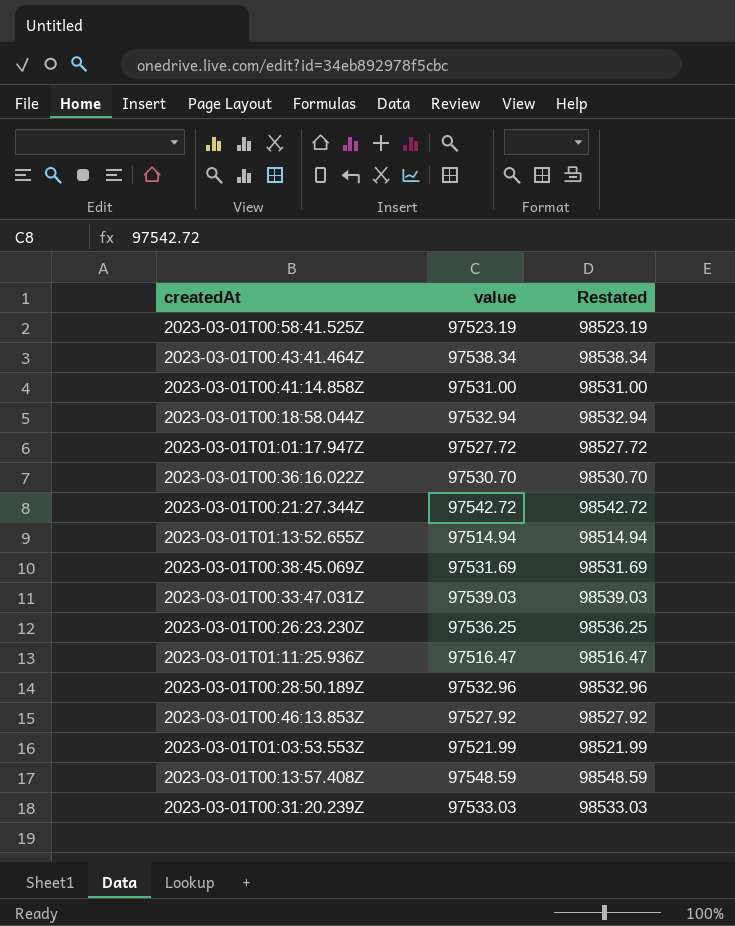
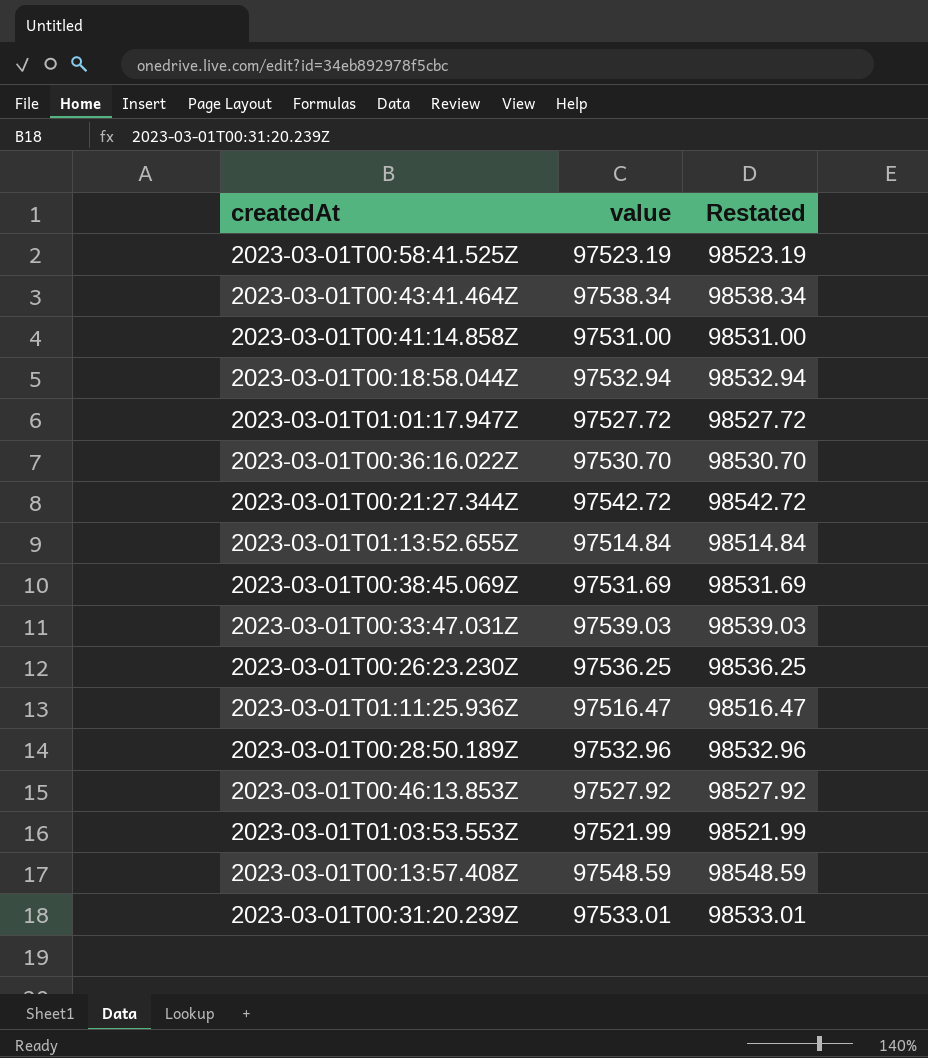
2023-03-01T01:13:52.655Z | value: 97514.94 -> 97514.84
2023-03-01T01:13:52.655Z | Restated: 98514.94 -> 98514.84
2023-03-01T00:31:20.239Z | value: 97533.03 -> 97533.01
2023-03-01T00:31:20.239Z | Restated: 98533.03 -> 98533.01

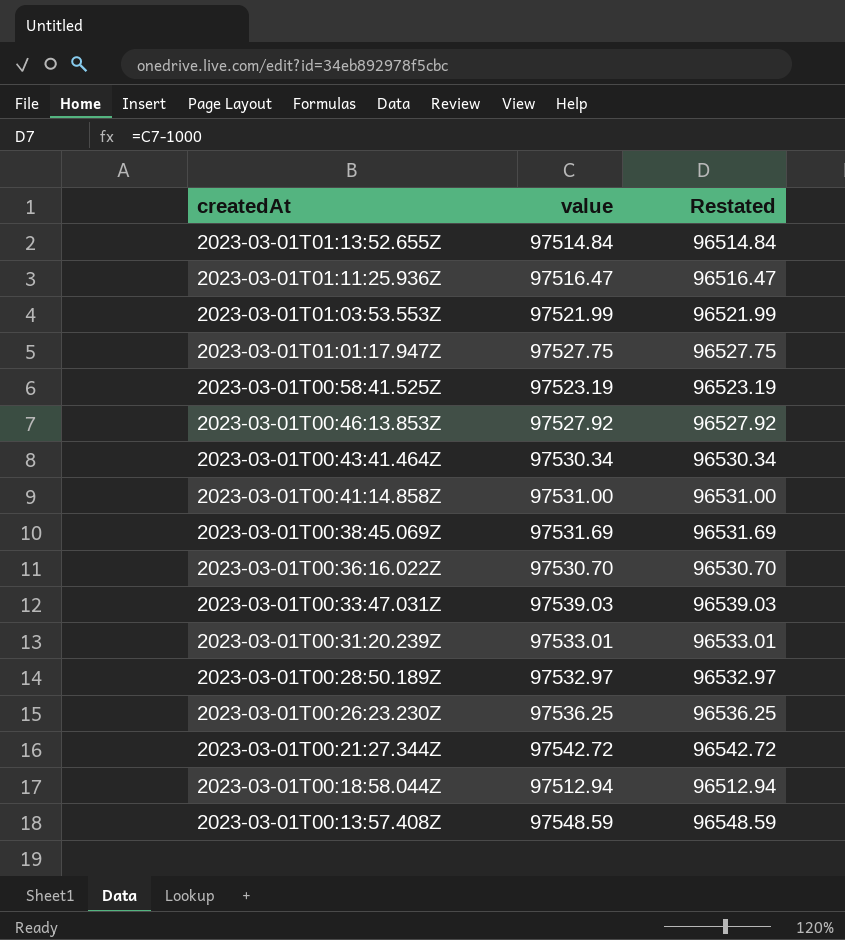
row order: none -> createdAt descending
column Restated | formula: [value] + 1000 -> [value] - 1000
2023-03-01T01:01:17.947Z | value: 97527.72 -> 97527.75
2023-03-01T00:43:41.464Z | value: 97538.34 -> 97530.34
2023-03-01T00:28:50.189Z | value: 97532.96 -> 97532.97
2023-03-01T00:18:58.044Z | value: 97532.94 -> 97512.94

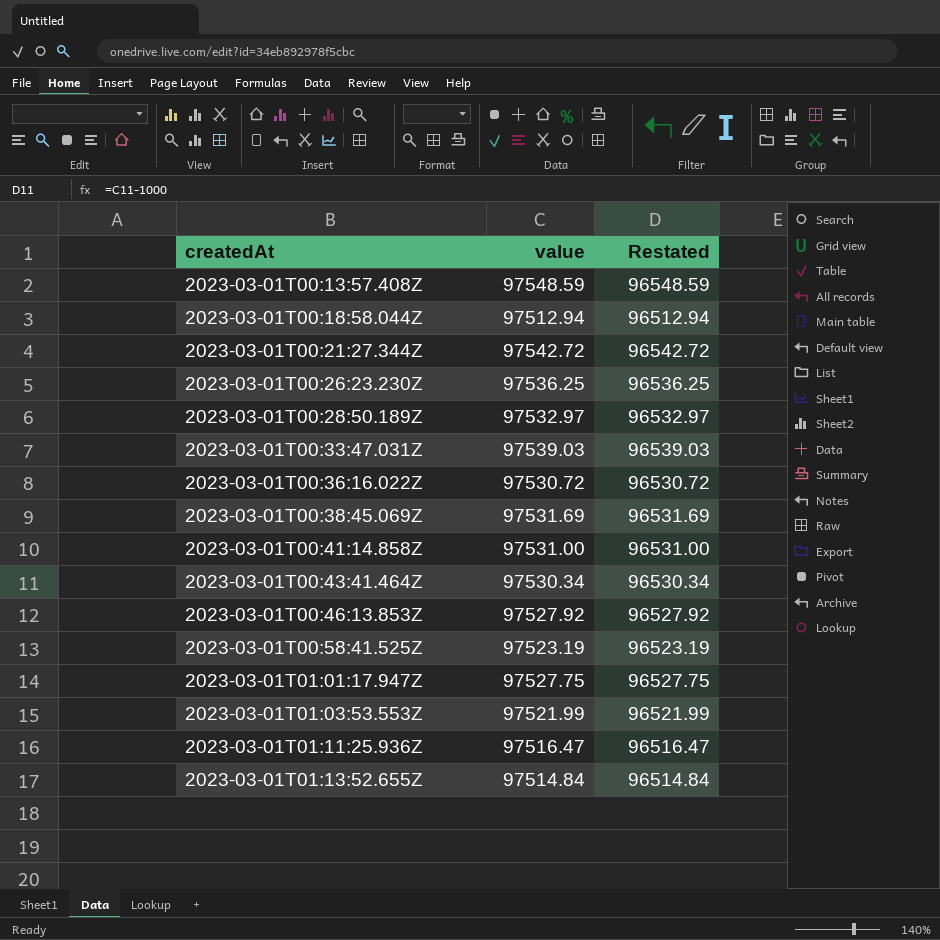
row order: createdAt descending -> createdAt ascending
row 2023-03-01T00:31:20.239Z: 97533.01 | 96533.01 -> none
2023-03-01T00:36:16.022Z | value: 97530.70 -> 97530.72
2023-03-01T00:36:16.022Z | Restated: 96530.70 -> 96530.72

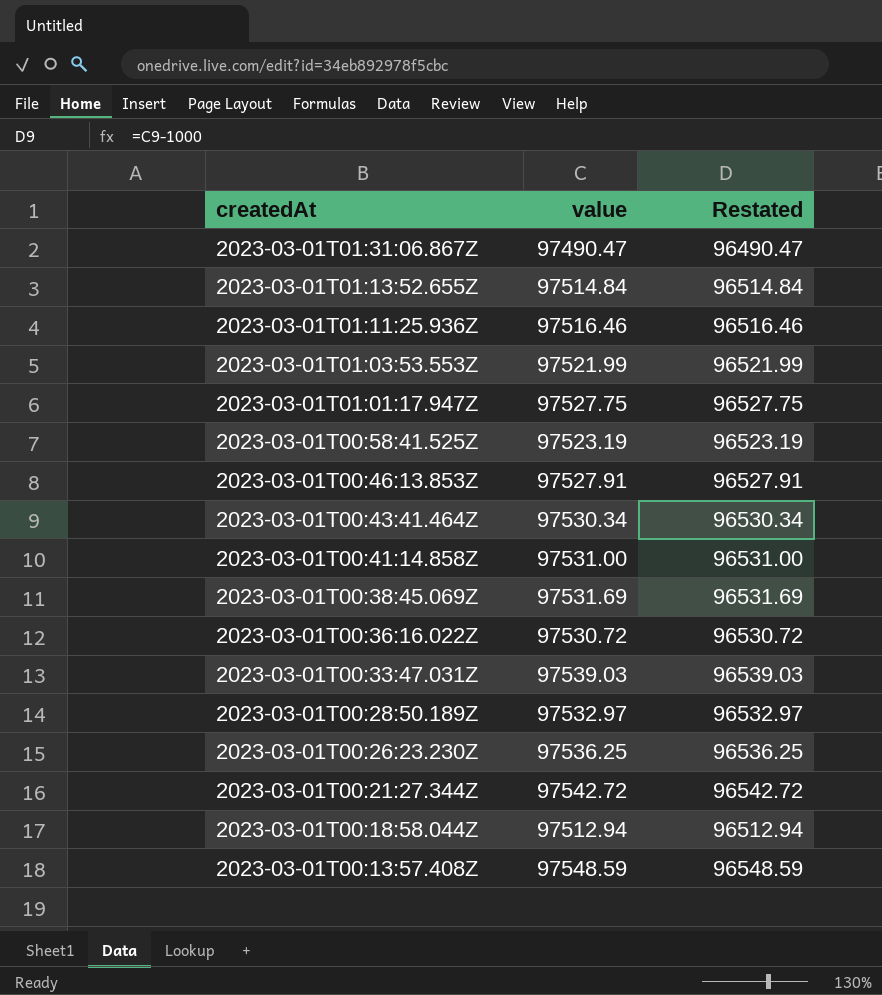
row order: createdAt ascending -> createdAt descending
row 2023-03-01T01:31:06.867Z: none -> 97490.47 | 96490.47
2023-03-01T01:11:25.936Z | value: 97516.47 -> 97516.46
2023-03-01T01:11:25.936Z | Restated: 96516.47 -> 96516.46
2023-03-01T00:46:13.853Z | value: 97527.92 -> 97527.91
2023-03-01T00:46:13.853Z | Restated: 96527.92 -> 96527.91

